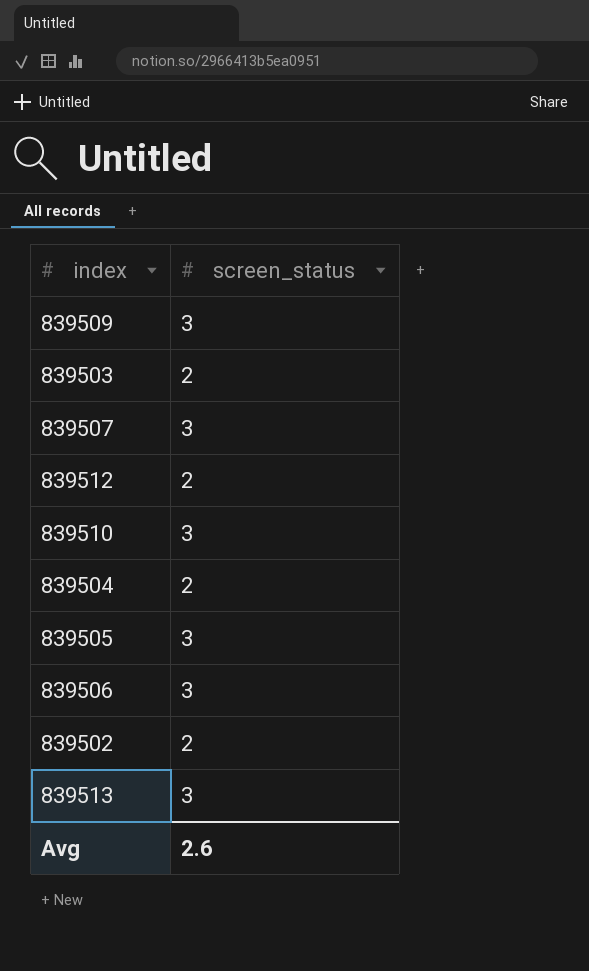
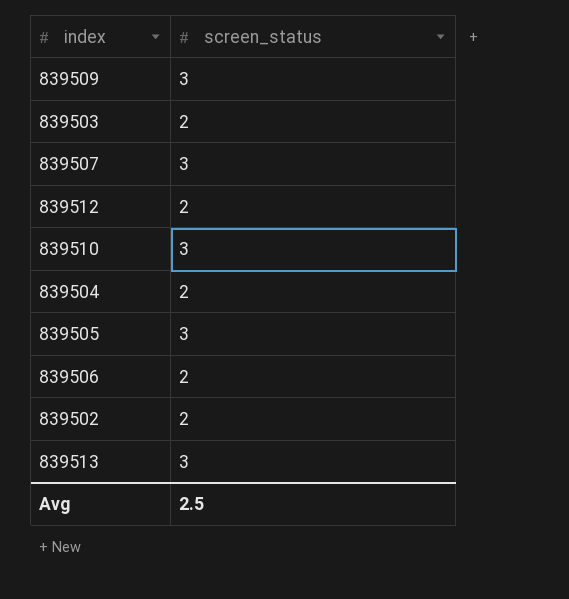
839506 | screen_status: 3 -> 2
Avg | screen_status: 2.6 -> 2.5

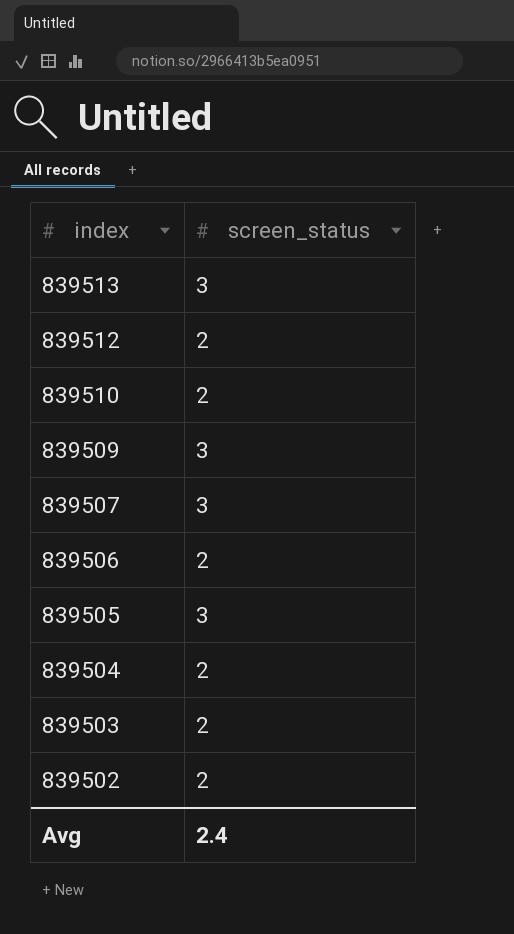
row order: none -> index descending
839510 | screen_status: 3 -> 2
Avg | screen_status: 2.5 -> 2.4

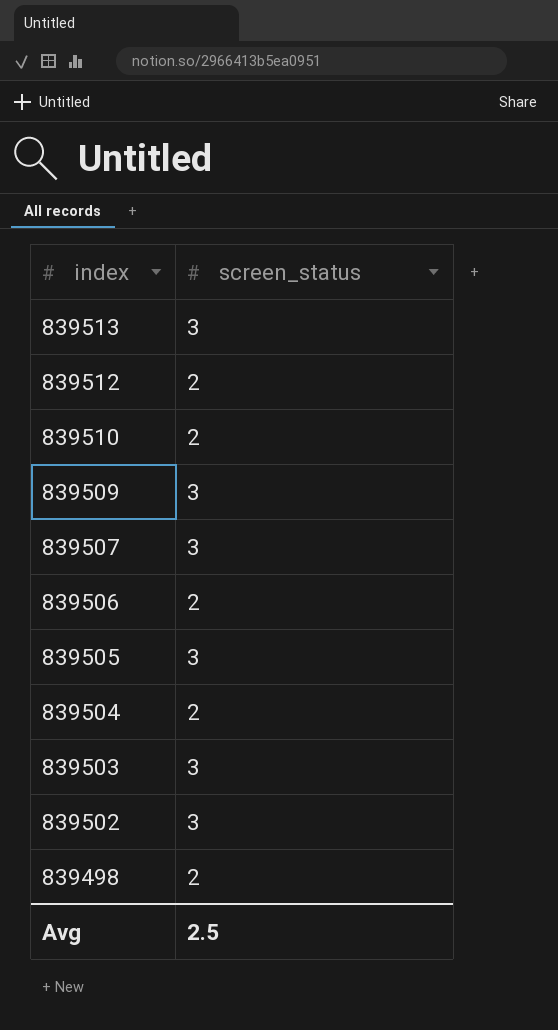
839503 | screen_status: 2 -> 3
839502 | screen_status: 2 -> 3
row 839498: none -> 2
Avg | screen_status: 2.4 -> 2.5

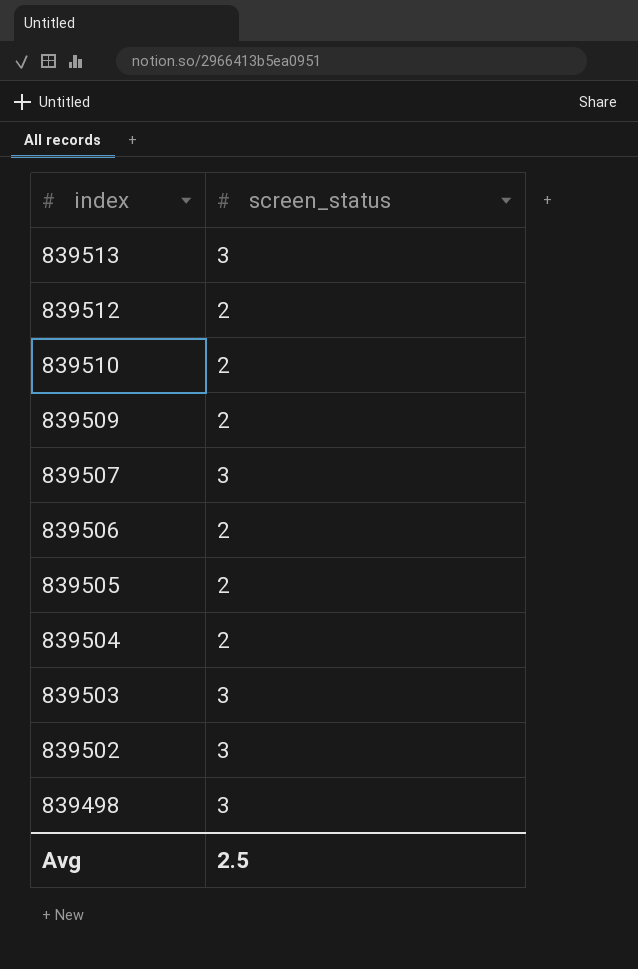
839509 | screen_status: 3 -> 2
839505 | screen_status: 3 -> 2
839498 | screen_status: 2 -> 3

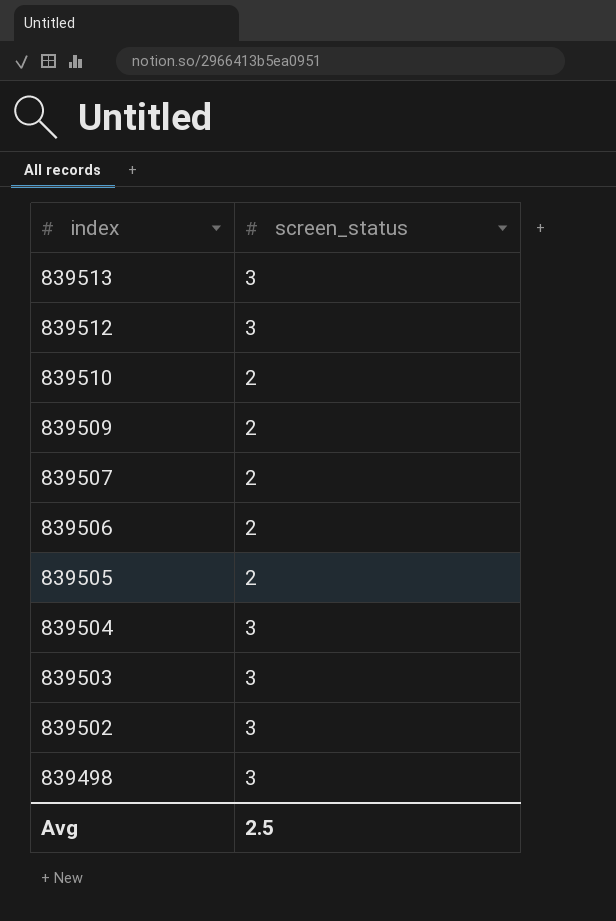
839512 | screen_status: 2 -> 3
839507 | screen_status: 3 -> 2
839504 | screen_status: 2 -> 3

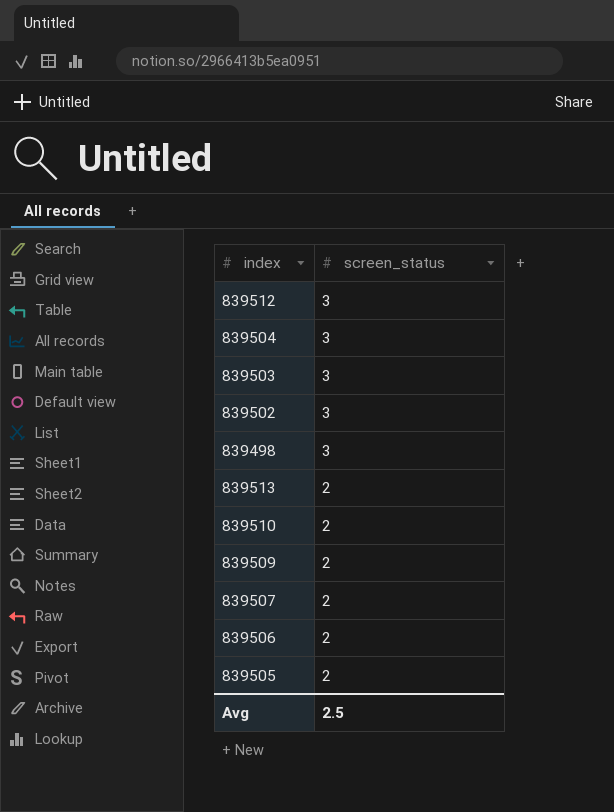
row order: index descending -> screen_status descending
839513 | screen_status: 3 -> 2

